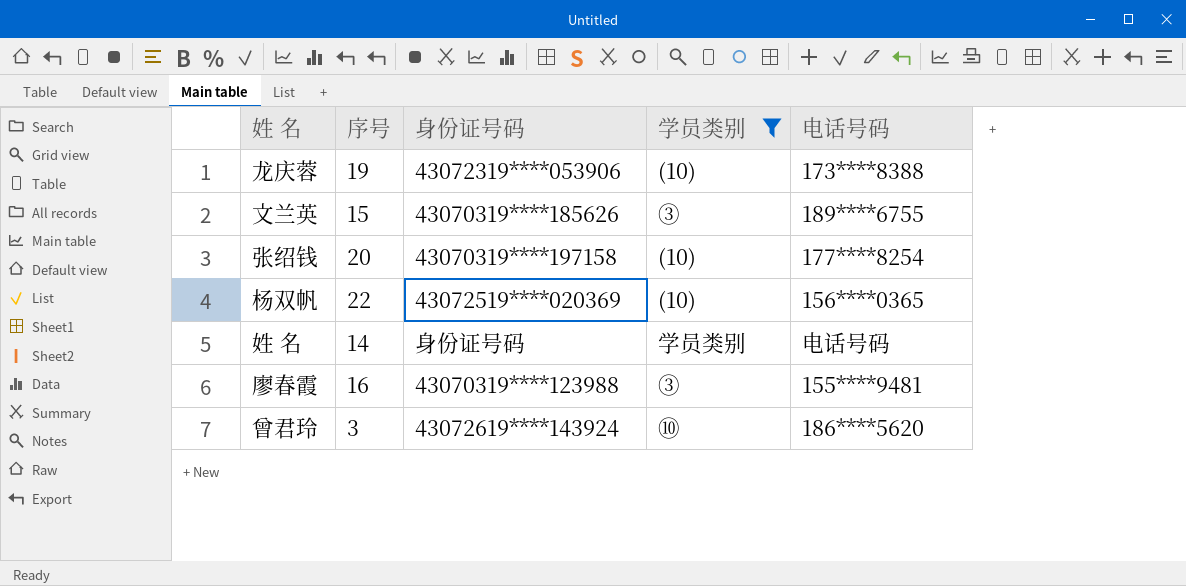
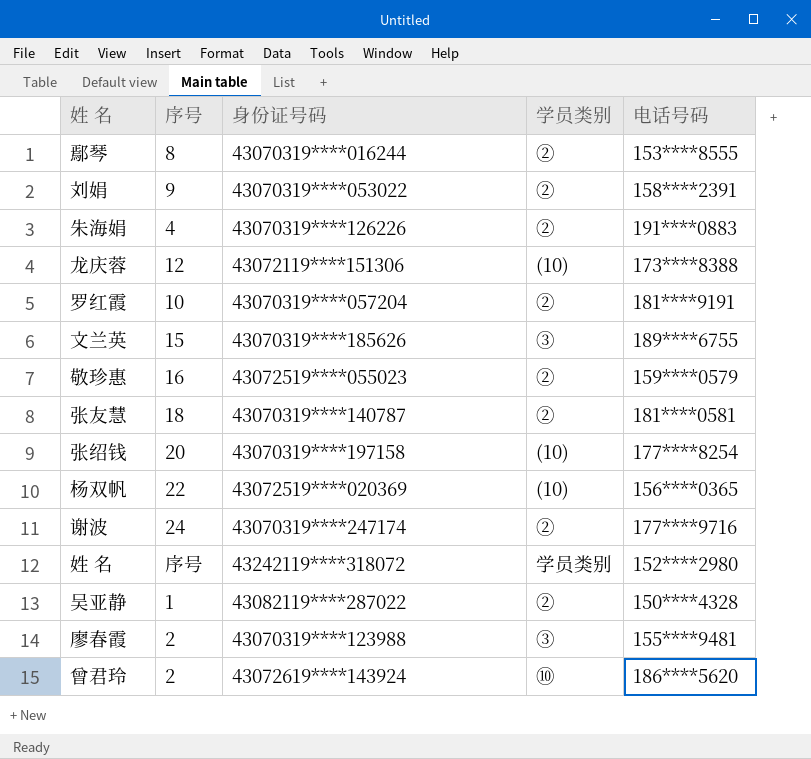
filter: 学员类别 != ② -> none
龙庆蓉 | 序号: 19 -> 12
龙庆蓉 | 身份证号码: 43072319****053906 -> 43072119****151306
姓 名 | 序号: 14 -> 序号
姓 名 | 身份证号码: 身份证号码 -> 43242119****318072
姓 名 | 电话号码: 电话号码 -> 152****2980
廖春霞 | 序号: 16 -> 2
曾君玲 | 序号: 3 -> 2

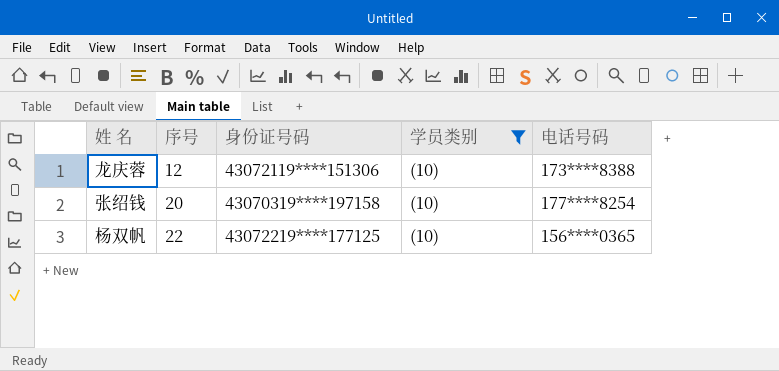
filter: none -> 学员类别 = (10)
杨双帆 | 身份证号码: 43072519****020369 -> 43072219****177125

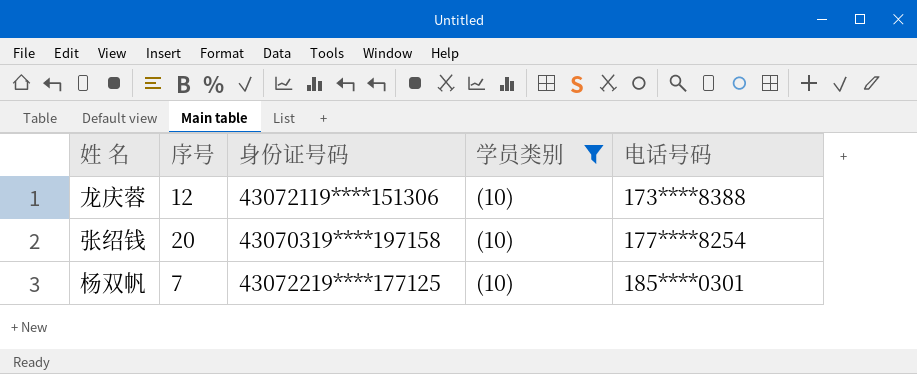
杨双帆 | 序号: 22 -> 7
杨双帆 | 电话号码: 156****0365 -> 185****0301

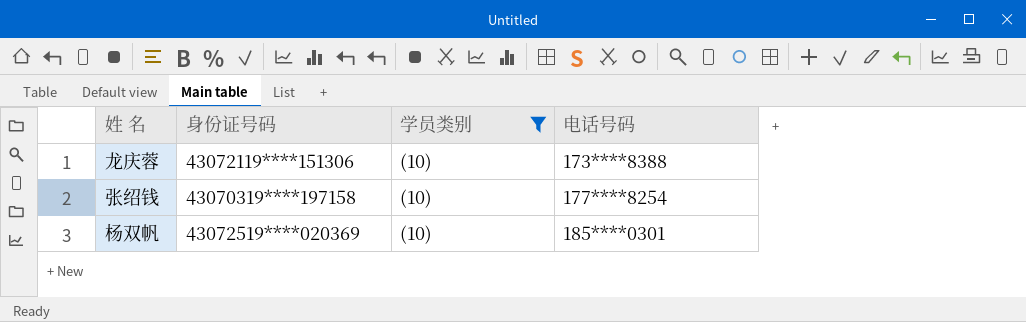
column 序号 | position: 2 -> none
杨双帆 | 身份证号码: 43072219****177125 -> 43072519****020369

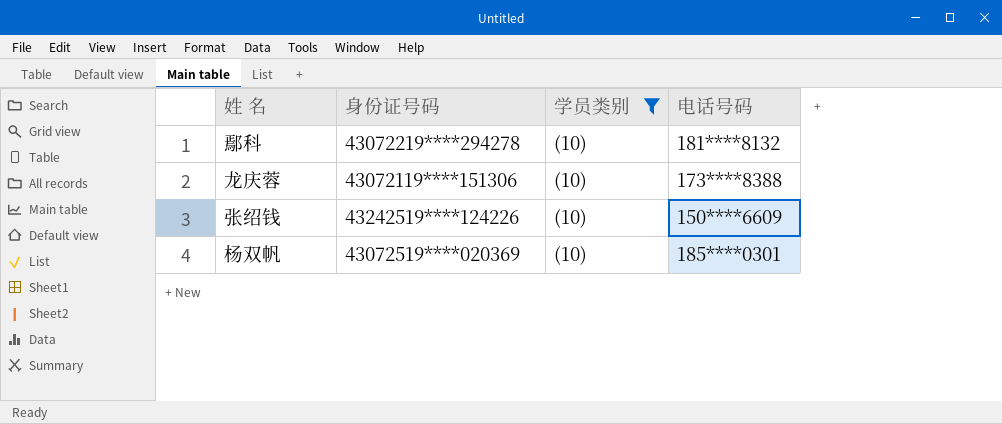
row 鄢科: none -> 43072219****294278 | (10) | 181****8132
张绍钱 | 身份证号码: 43070319****197158 -> 43242519****124226
张绍钱 | 电话号码: 177****8254 -> 150****6609

